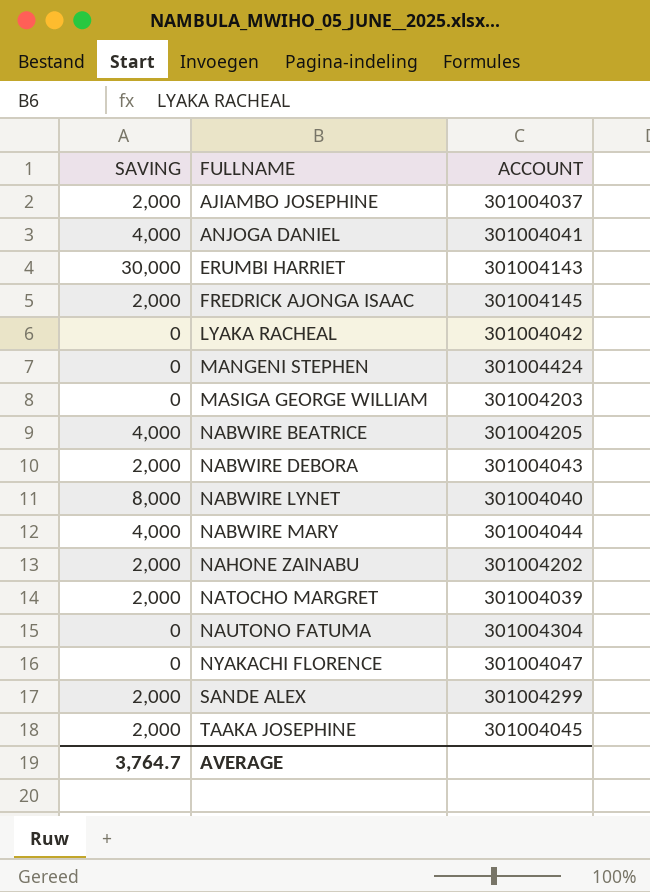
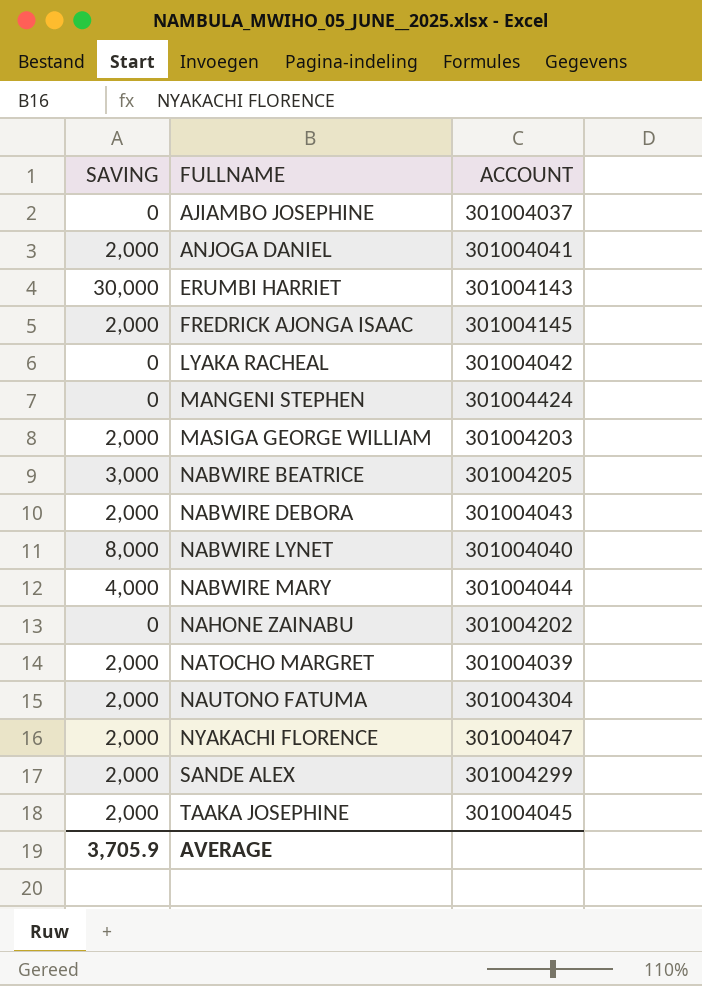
AJIAMBO JOSEPHINE | SAVING: 2,000 -> 0
ANJOGA DANIEL | SAVING: 4,000 -> 2,000
MASIGA GEORGE WILLIAM | SAVING: 0 -> 2,000
NABWIRE BEATRICE | SAVING: 4,000 -> 3,000
NAHONE ZAINABU | SAVING: 2,000 -> 0
NAUTONO FATUMA | SAVING: 0 -> 2,000
NYAKACHI FLORENCE | SAVING: 0 -> 2,000
AVERAGE | SAVING: 3,764.7 -> 3,705.9

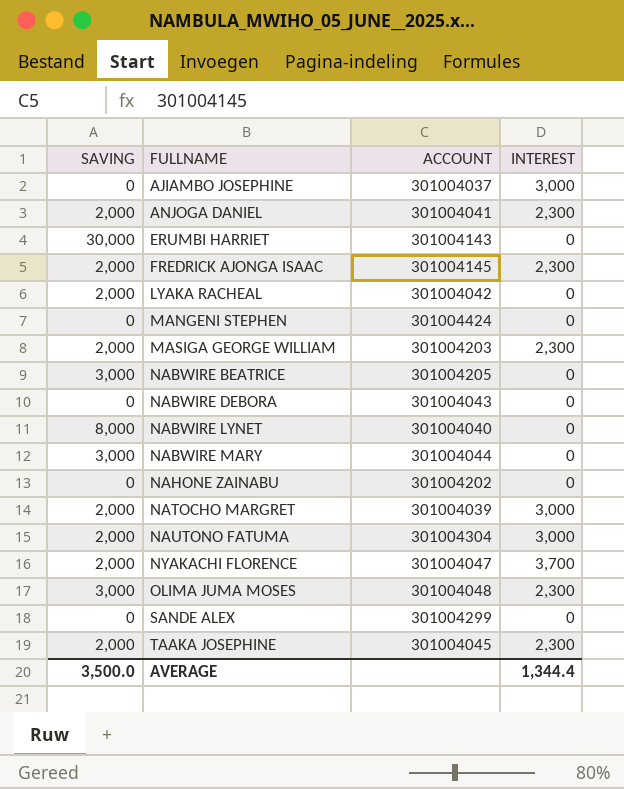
column INTEREST | position: none -> 4
LYAKA RACHEAL | SAVING: 0 -> 2,000
NABWIRE DEBORA | SAVING: 2,000 -> 0
NABWIRE MARY | SAVING: 4,000 -> 3,000
row OLIMA JUMA MOSES: none -> 3,000 | 301004048 | 2,300
SANDE ALEX | SAVING: 2,000 -> 0
AVERAGE | SAVING: 3,705.9 -> 3,500.0

